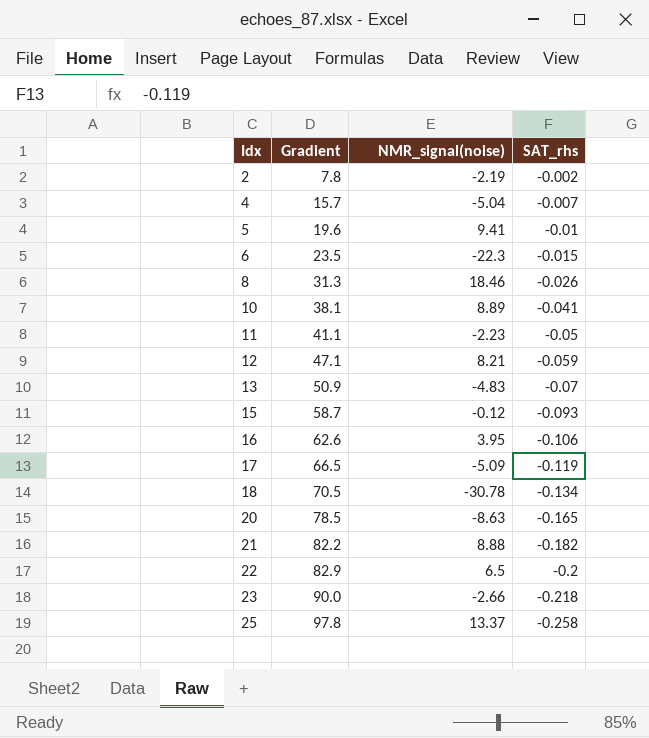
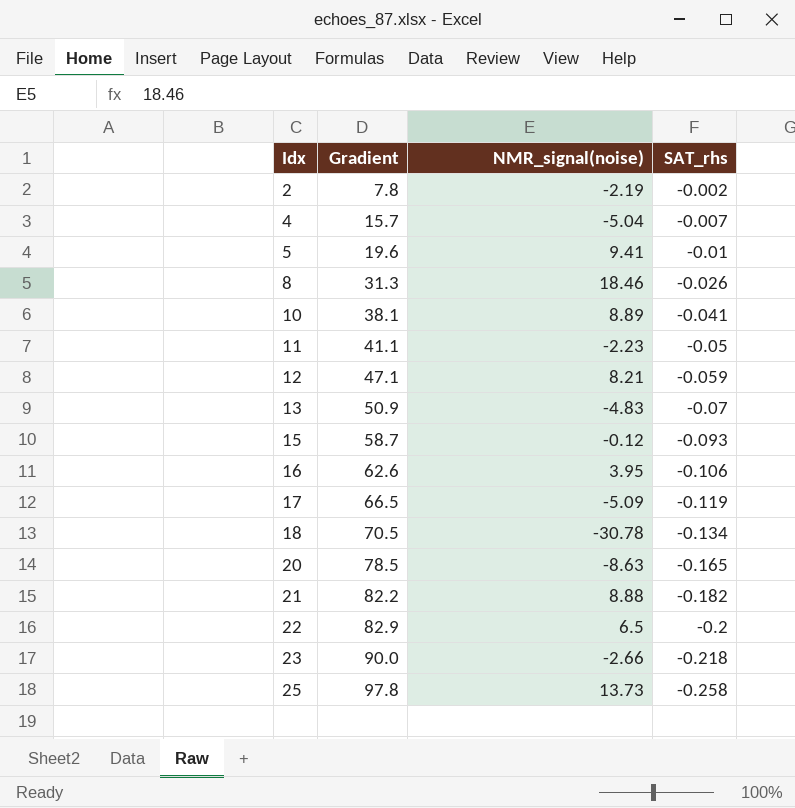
row 6: 23.5 | -22.3 | -0.015 -> none
25 | NMR_signal(noise): 13.37 -> 13.73

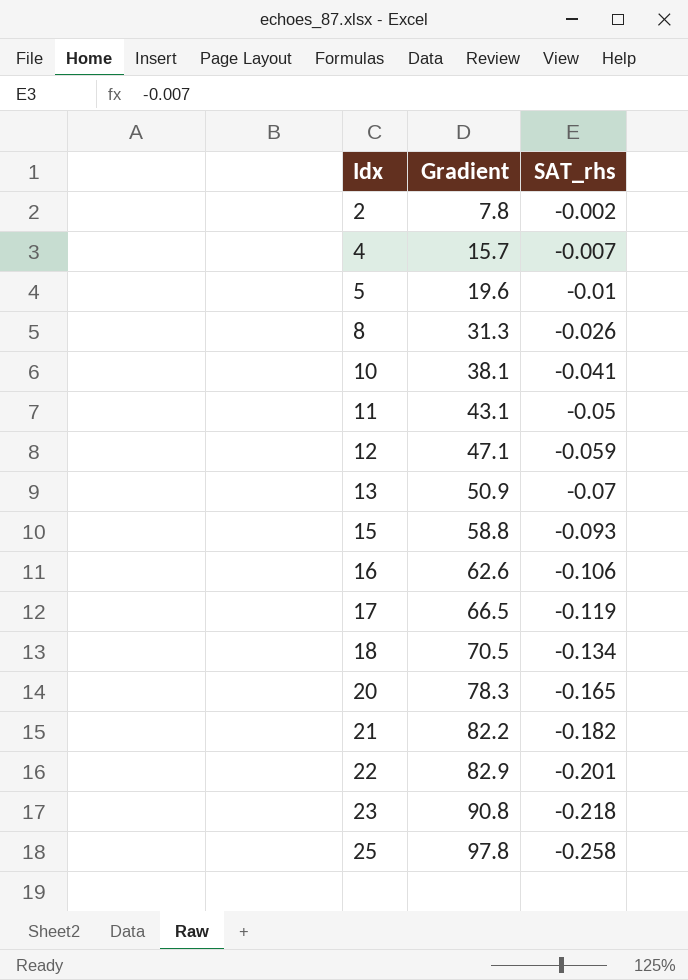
column NMR_signal(noise) | position: 3 -> none
11 | Gradient: 41.1 -> 43.1
15 | Gradient: 58.7 -> 58.8
20 | Gradient: 78.5 -> 78.3
22 | SAT_rhs: -0.2 -> -0.201
23 | Gradient: 90.0 -> 90.8

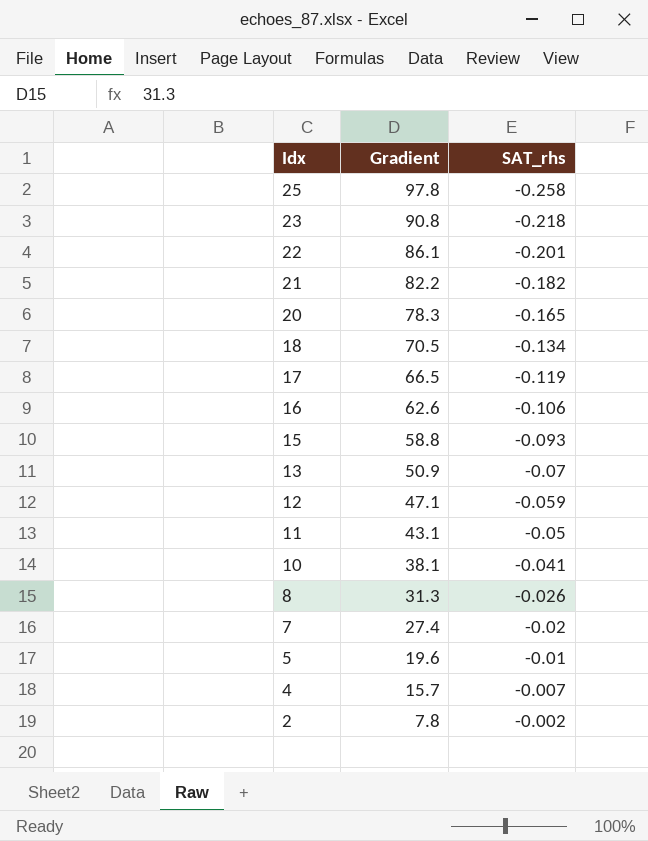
row order: Idx ascending -> Idx descending
22 | Gradient: 82.9 -> 86.1
row 7: none -> 27.4 | -0.02

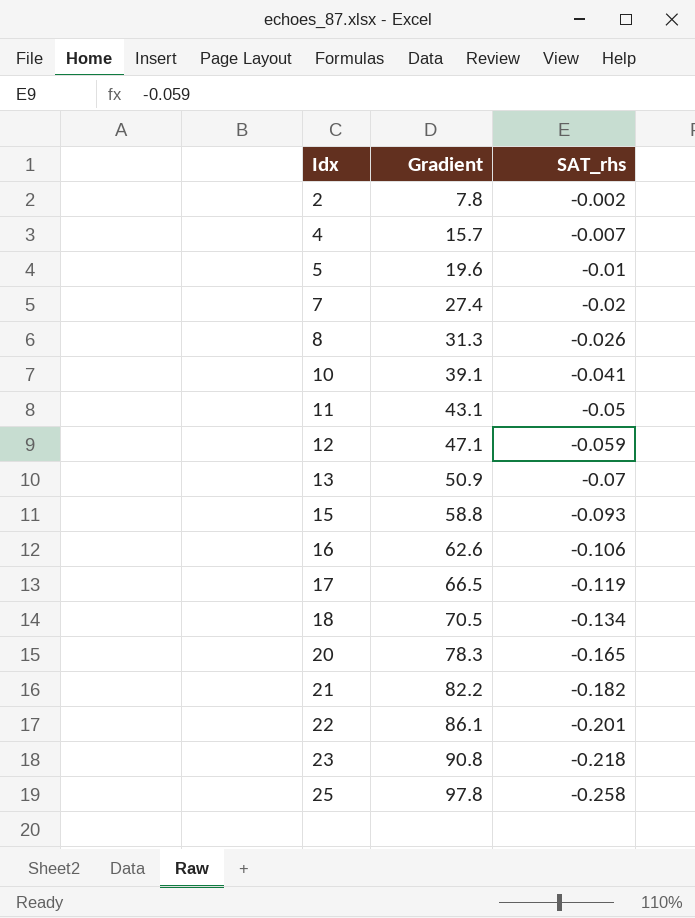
row order: Idx descending -> Idx ascending
10 | Gradient: 38.1 -> 39.1

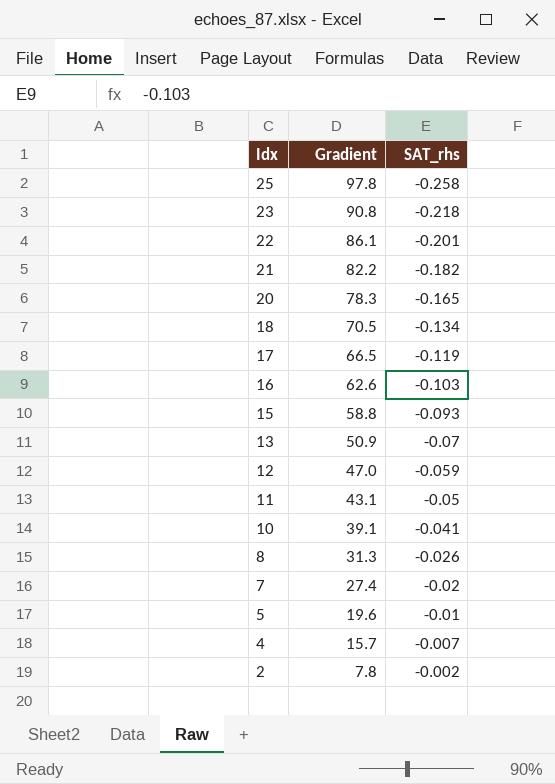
row order: Idx ascending -> Idx descending
16 | SAT_rhs: -0.106 -> -0.103
12 | Gradient: 47.1 -> 47.0

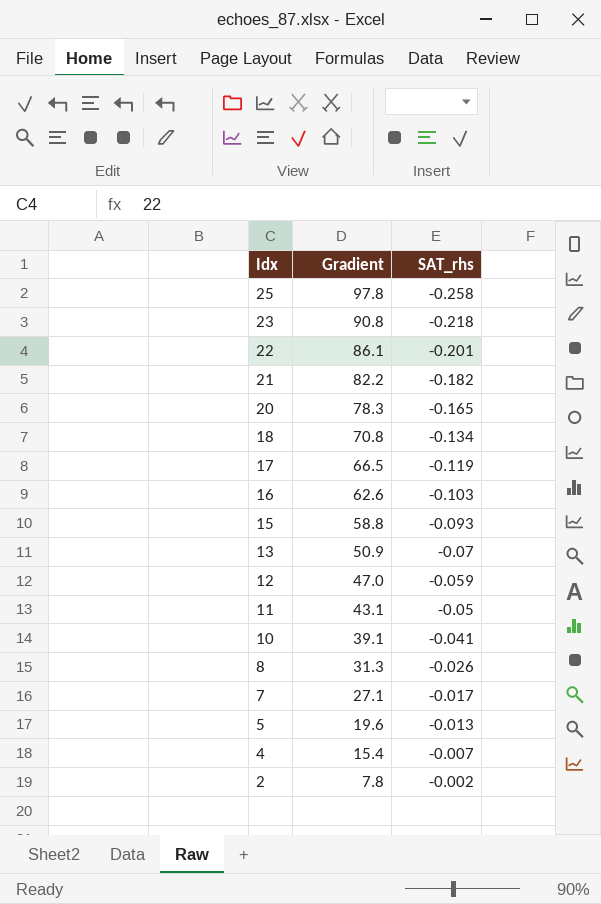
18 | Gradient: 70.5 -> 70.8
7 | Gradient: 27.4 -> 27.1
7 | SAT_rhs: -0.02 -> -0.017
5 | SAT_rhs: -0.01 -> -0.013
4 | Gradient: 15.7 -> 15.4

